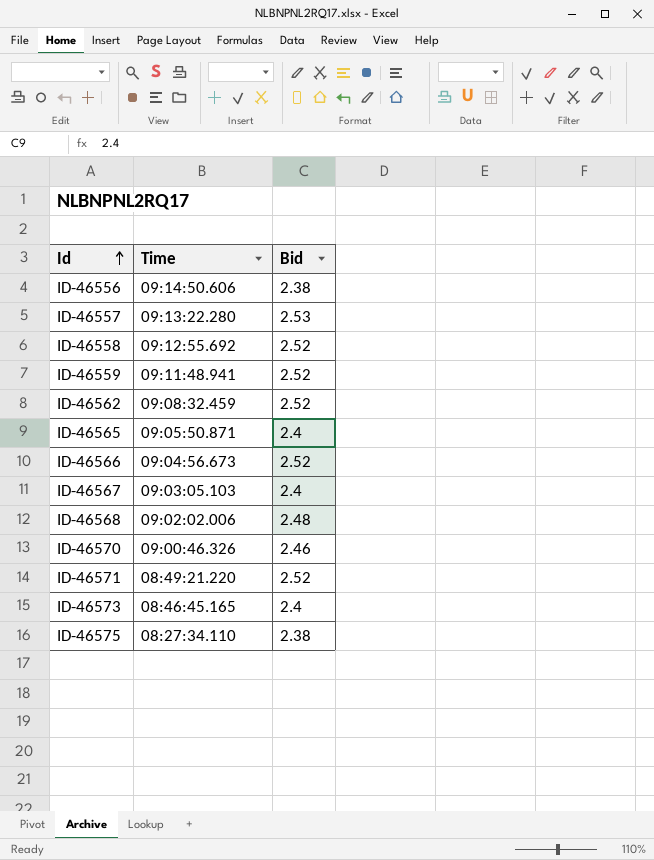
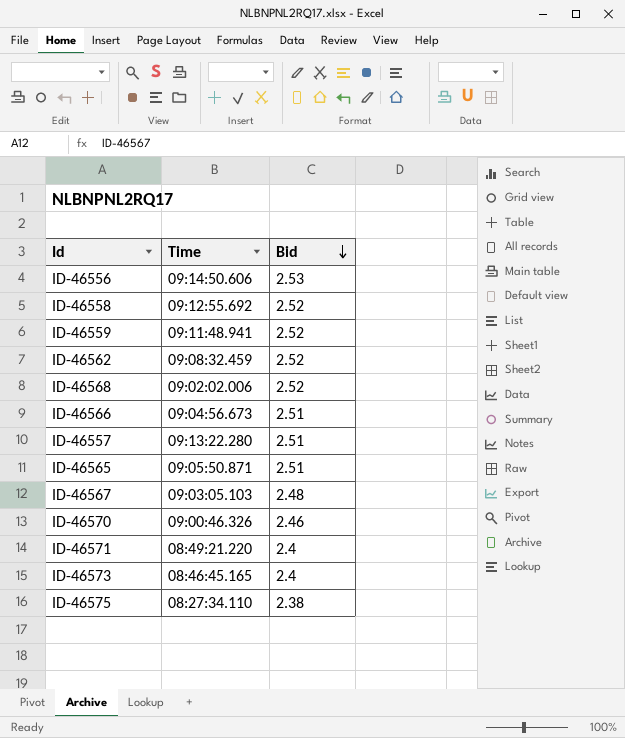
row order: Id ascending -> Bid descending
ID-46556 | Bid: 2.38 -> 2.53
ID-46568 | Bid: 2.48 -> 2.52
ID-46566 | Bid: 2.52 -> 2.51
ID-46557 | Bid: 2.53 -> 2.51
ID-46565 | Bid: 2.4 -> 2.51
ID-46567 | Bid: 2.4 -> 2.48
ID-46571 | Bid: 2.52 -> 2.4

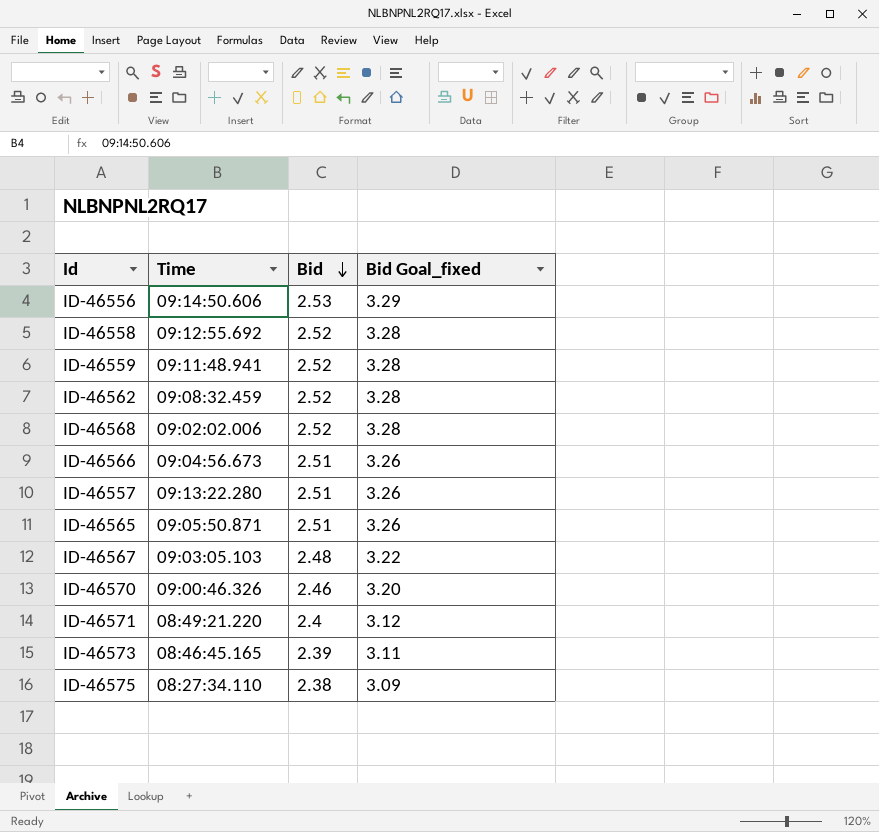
column Bid Goal_fixed | formula: none -> [Bid] * 1.3
ID-46573 | Bid: 2.4 -> 2.39

